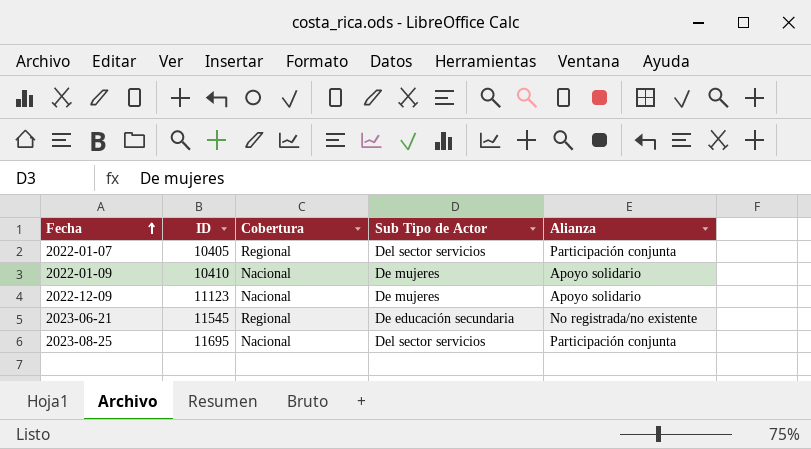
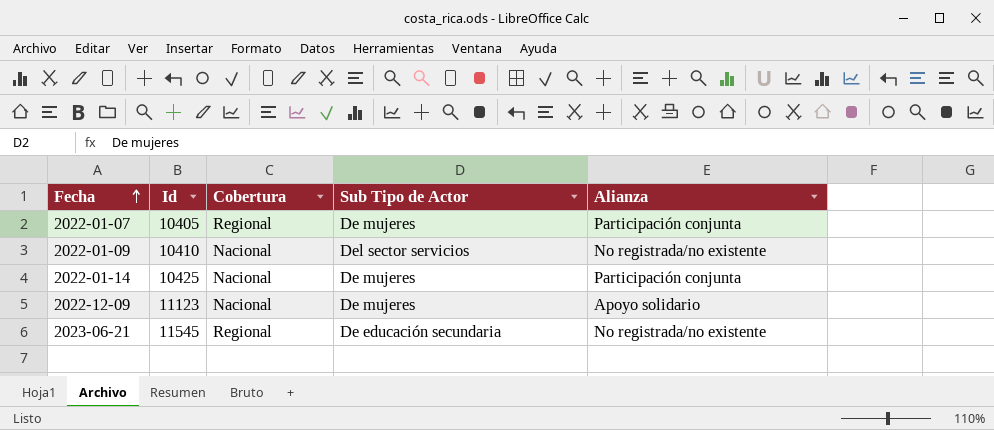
column name: ID -> Id
row 2023-08-25: 11695 | Nacional | Del sector servicios | Participación conjunta -> none
2022-01-07 | Sub Tipo de Actor: Del sector servicios -> De mujeres
2022-01-09 | Sub Tipo de Actor: De mujeres -> Del sector servicios
2022-01-09 | Alianza: Apoyo solidario -> No registrada/no existente
row 2022-01-14: none -> 10425 | Nacional | De mujeres | Participación conjunta

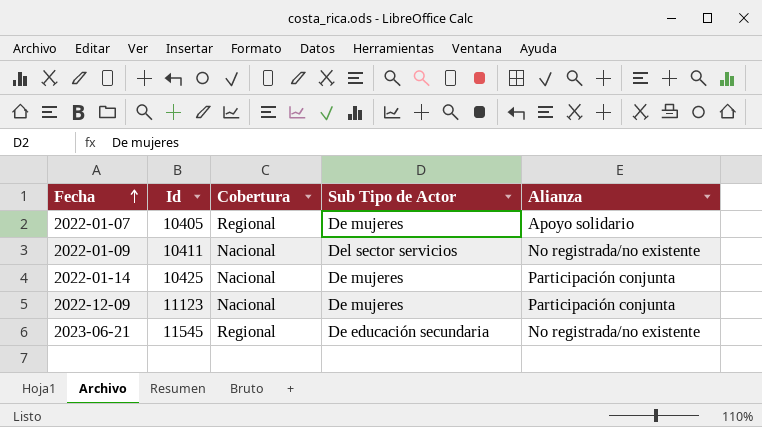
2022-01-07 | Alianza: Participación conjunta -> Apoyo solidario
2022-01-09 | Id: 10410 -> 10411
2022-12-09 | Alianza: Apoyo solidario -> Participación conjunta

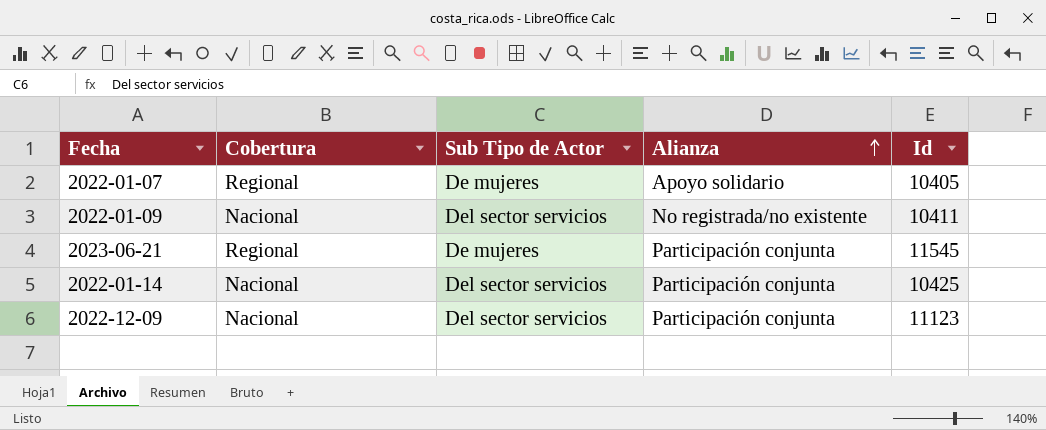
row order: Fecha ascending -> Alianza ascending
column Id | position: 2 -> 5
2023-06-21 | Sub Tipo de Actor: De educación secundaria -> De mujeres
2023-06-21 | Alianza: No registrada/no existente -> Participación conjunta
2022-01-14 | Sub Tipo de Actor: De mujeres -> Del sector servicios
2022-12-09 | Sub Tipo de Actor: De mujeres -> Del sector servicios

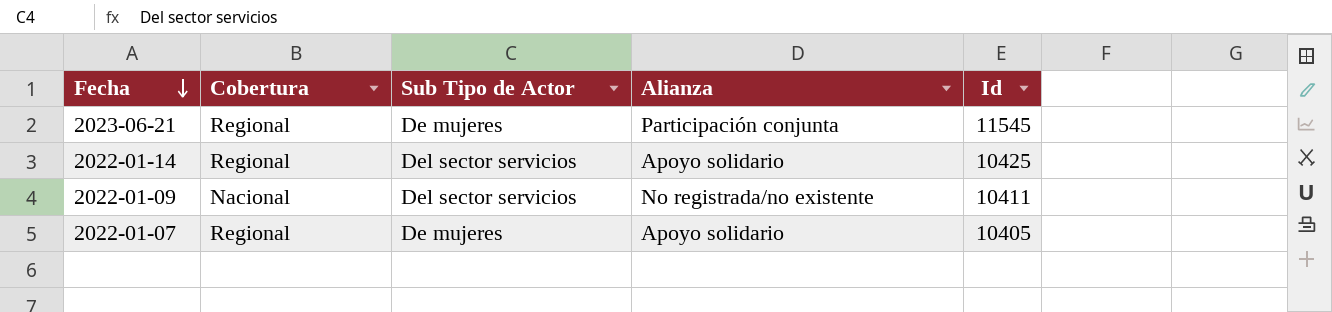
row order: Alianza ascending -> Fecha descending
row 2022-12-09: Nacional | Del sector servicios | Participación conjunta | 11123 -> none
2022-01-14 | Cobertura: Nacional -> Regional
2022-01-14 | Alianza: Participación conjunta -> Apoyo solidario

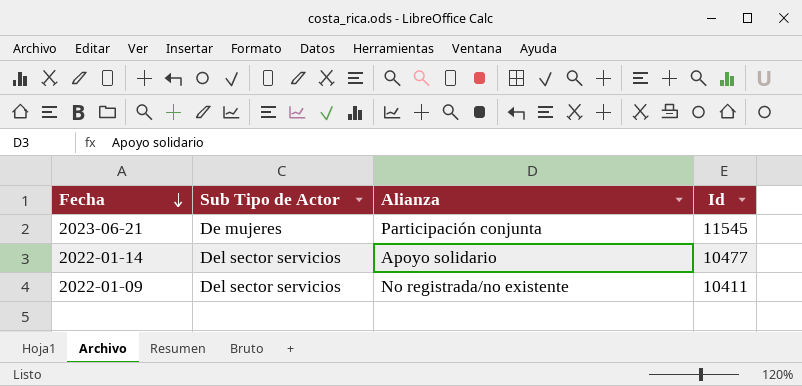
column Cobertura | position: 2 -> none
row 2022-01-07: Regional | De mujeres | Apoyo solidario | 10405 -> none
2022-01-14 | Id: 10425 -> 10477

